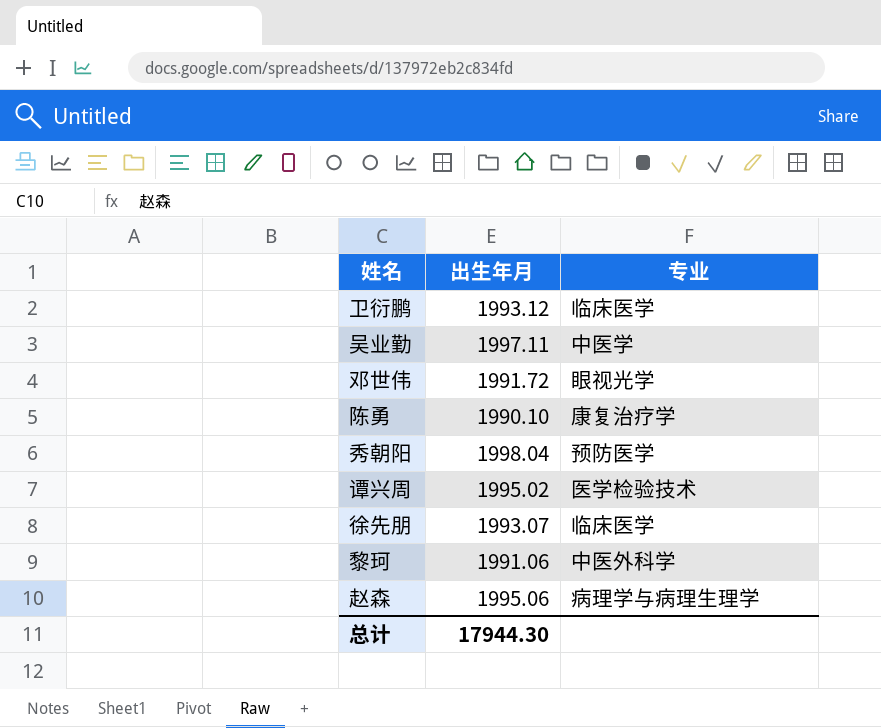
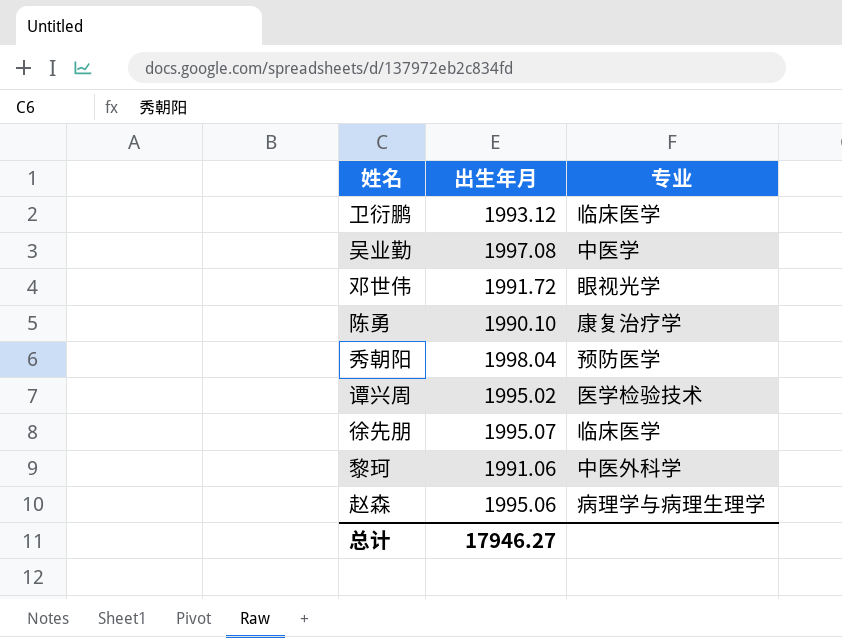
吴业勤 | 出生年月: 1997.11 -> 1997.08
徐先朋 | 出生年月: 1993.07 -> 1995.07
总计 | 出生年月: 17944.30 -> 17946.27

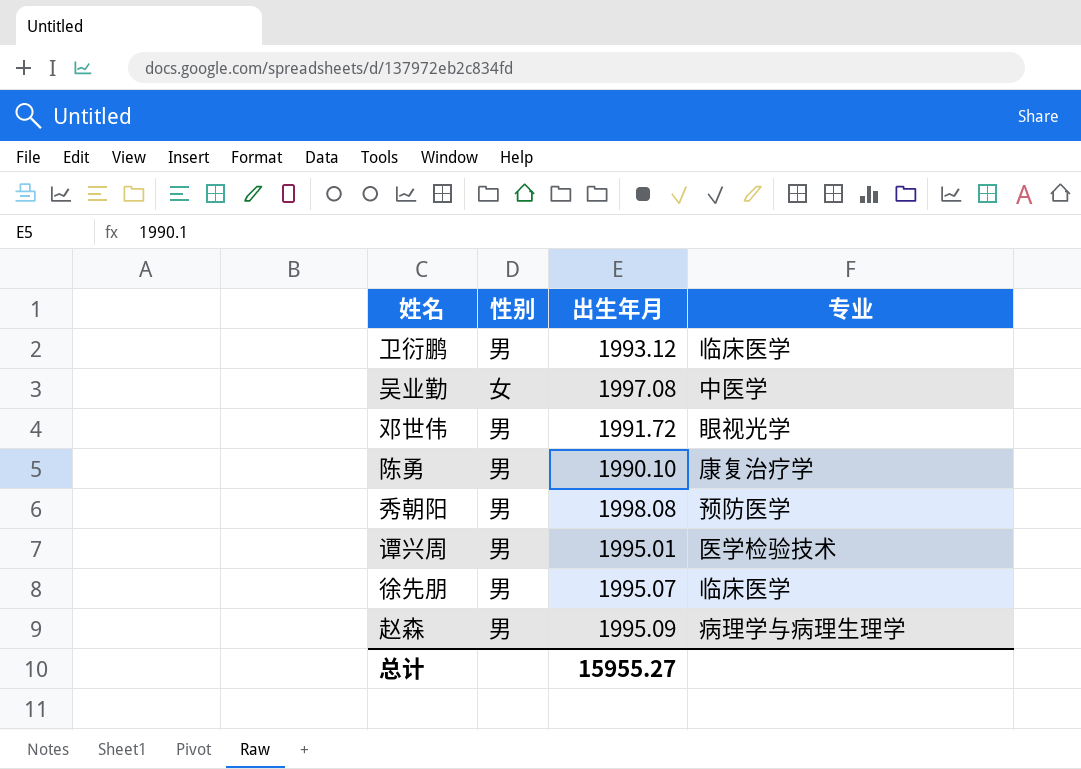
column 性别 | position: none -> 2
row 黎珂: 1991.06 | 中医外科学 -> none
秀朝阳 | 出生年月: 1998.04 -> 1998.08
谭兴周 | 出生年月: 1995.02 -> 1995.01
赵森 | 出生年月: 1995.06 -> 1995.09
总计 | 出生年月: 17946.27 -> 15955.27

